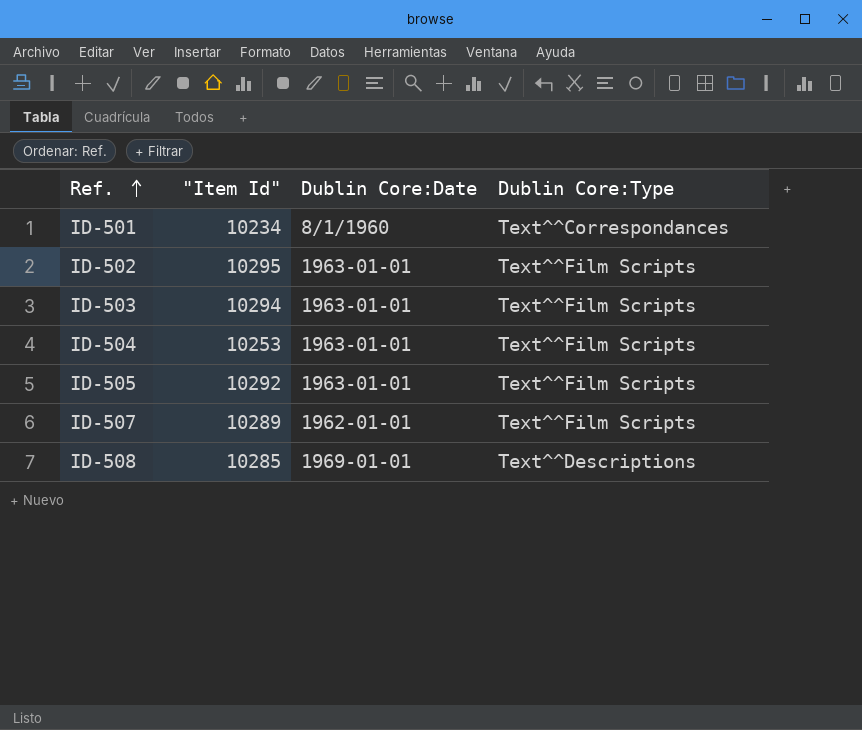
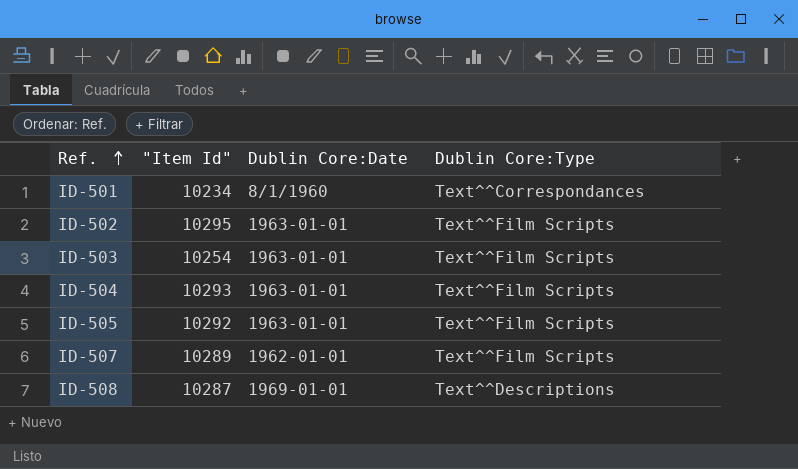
ID-503 | "Item Id": 10294 -> 10254
ID-504 | "Item Id": 10253 -> 10293
ID-508 | "Item Id": 10285 -> 10287

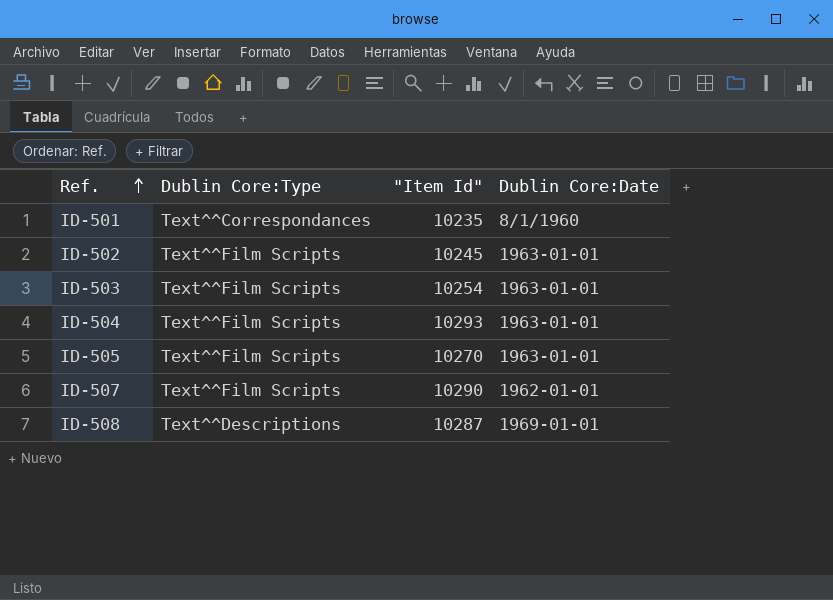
column Dublin Core:Type | position: 4 -> 2
ID-501 | "Item Id": 10234 -> 10235
ID-502 | "Item Id": 10295 -> 10245
ID-505 | "Item Id": 10292 -> 10270
ID-507 | "Item Id": 10289 -> 10290

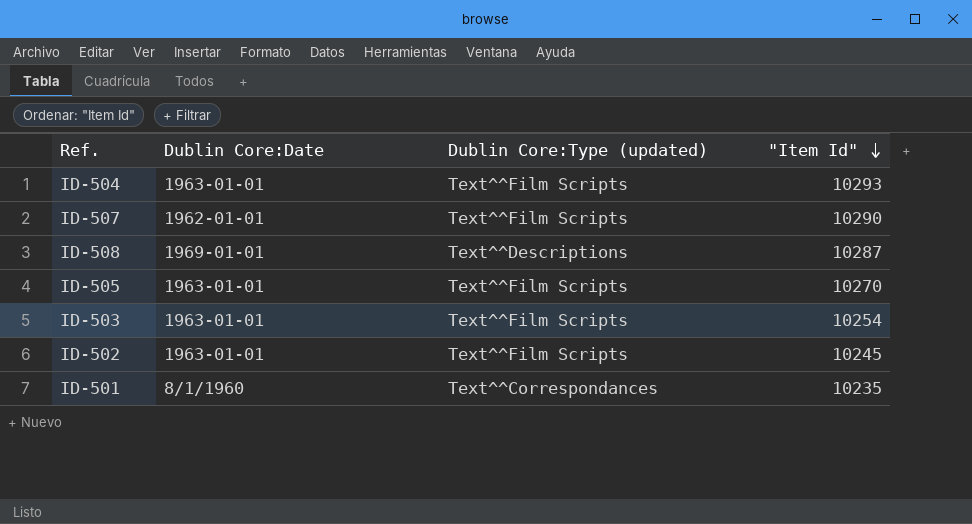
row order: Ref. ascending -> "Item Id" descending
column Dublin Core:Date | position: 4 -> 2
column name: Dublin Core:Type -> Dublin Core:Type (updated)

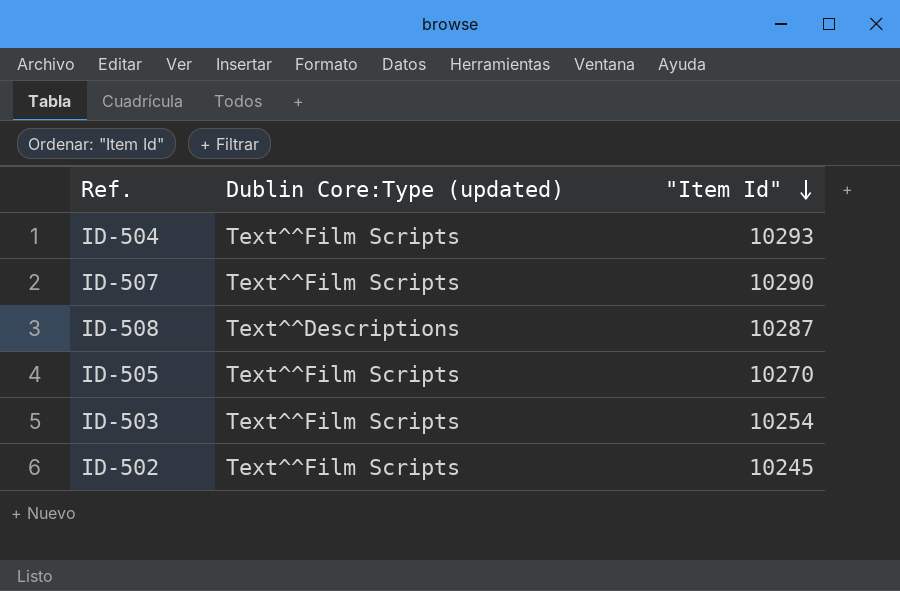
column Dublin Core:Date | position: 2 -> none
row ID-501: 8/1/1960 | Text^^Correspondances | 10235 -> none

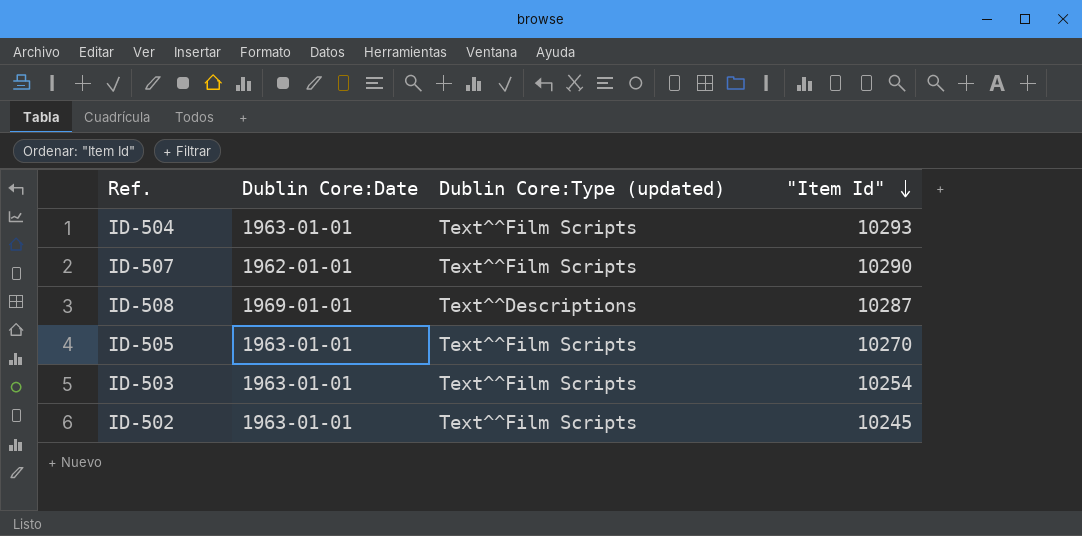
column Dublin Core:Date | position: none -> 2

